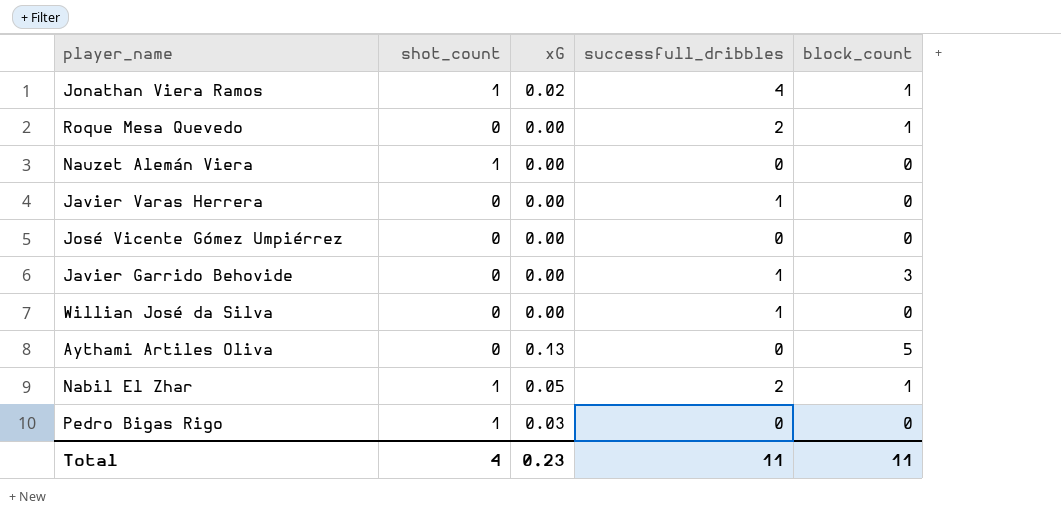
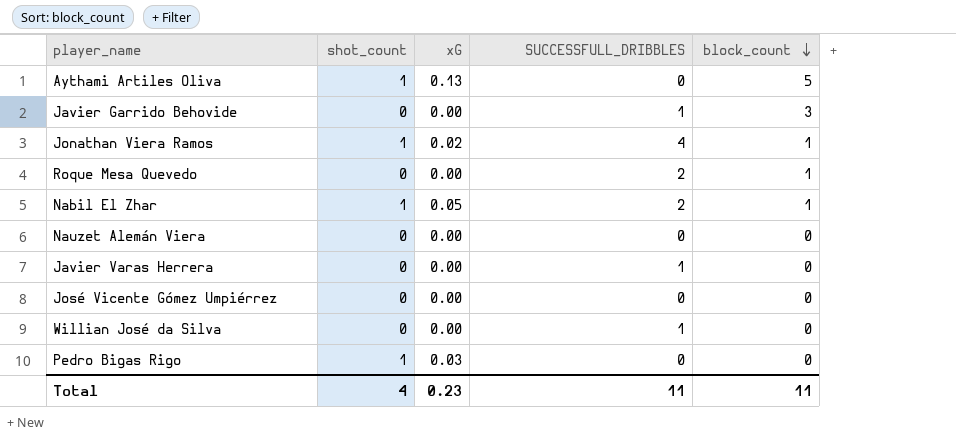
row order: none -> block_count descending
column name: successfull_dribbles -> SUCCESSFULL_DRIBBLES
Aythami Artiles Oliva | shot_count: 0 -> 1
Nauzet Alemán Viera | shot_count: 1 -> 0

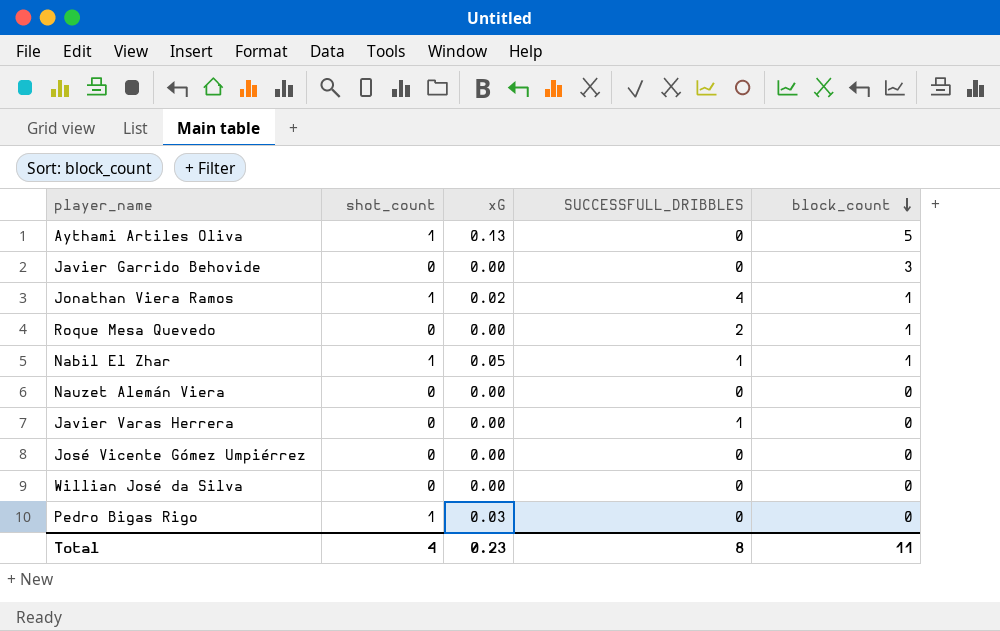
Javier Garrido Behovide | SUCCESSFULL_DRIBBLES: 1 -> 0
Nabil El Zhar | SUCCESSFULL_DRIBBLES: 2 -> 1
Willian José da Silva | SUCCESSFULL_DRIBBLES: 1 -> 0
Total | SUCCESSFULL_DRIBBLES: 11 -> 8

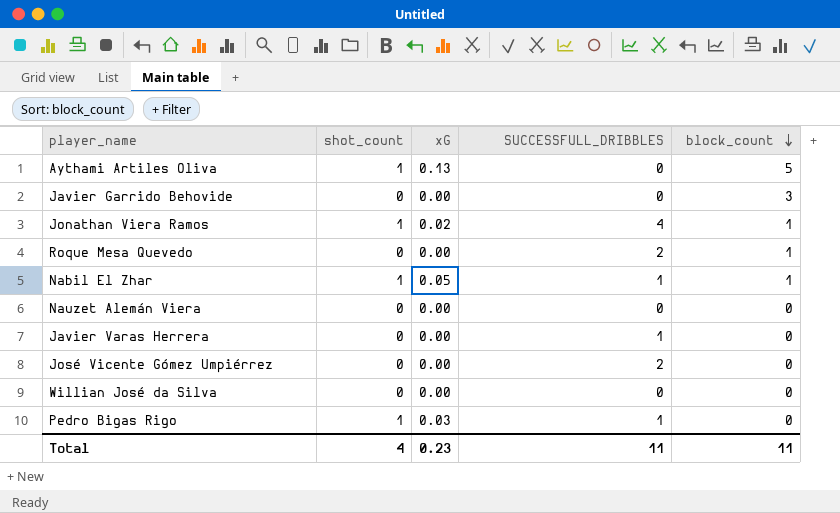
José Vicente Gómez Umpiérrez | SUCCESSFULL_DRIBBLES: 0 -> 2
Pedro Bigas Rigo | SUCCESSFULL_DRIBBLES: 0 -> 1
Total | SUCCESSFULL_DRIBBLES: 8 -> 11

